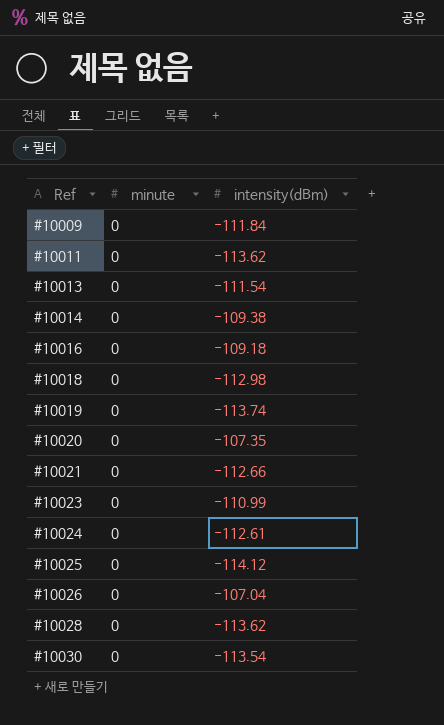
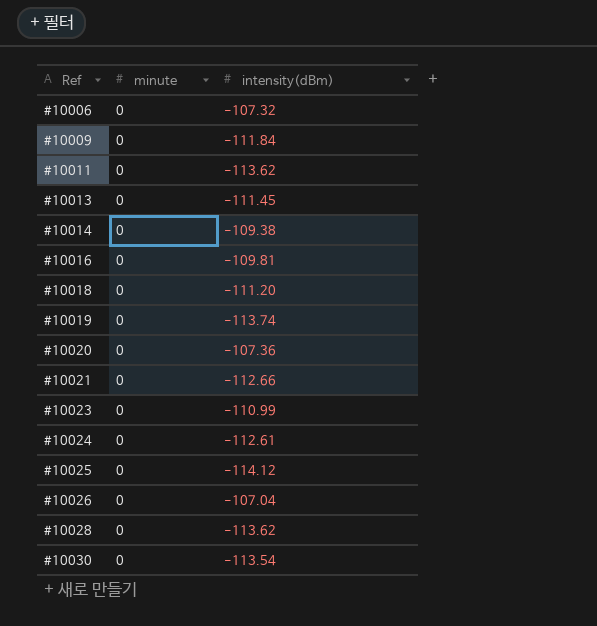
row #10006: none -> 0 | -107.32
#10013 | intensity(dBm): -111.54 -> -111.45
#10016 | intensity(dBm): -109.18 -> -109.81
#10018 | intensity(dBm): -112.98 -> -111.20
#10020 | intensity(dBm): -107.35 -> -107.36

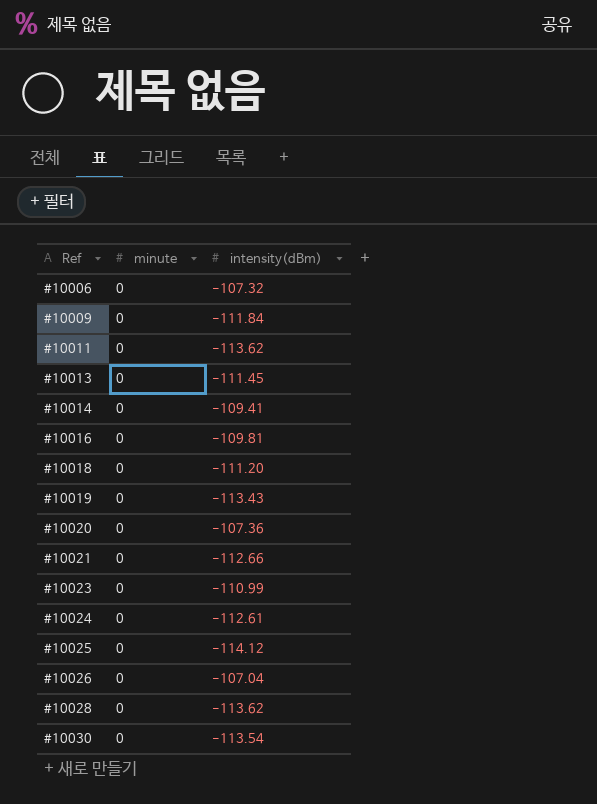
#10014 | intensity(dBm): -109.38 -> -109.41
#10019 | intensity(dBm): -113.74 -> -113.43

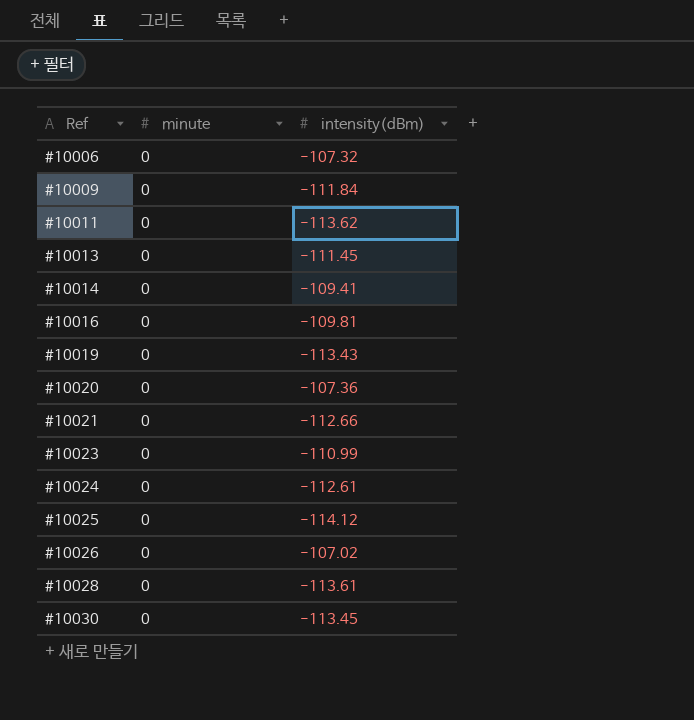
row #10018: 0 | -111.20 -> none
#10026 | intensity(dBm): -107.04 -> -107.02
#10028 | intensity(dBm): -113.62 -> -113.61
#10030 | intensity(dBm): -113.54 -> -113.45

